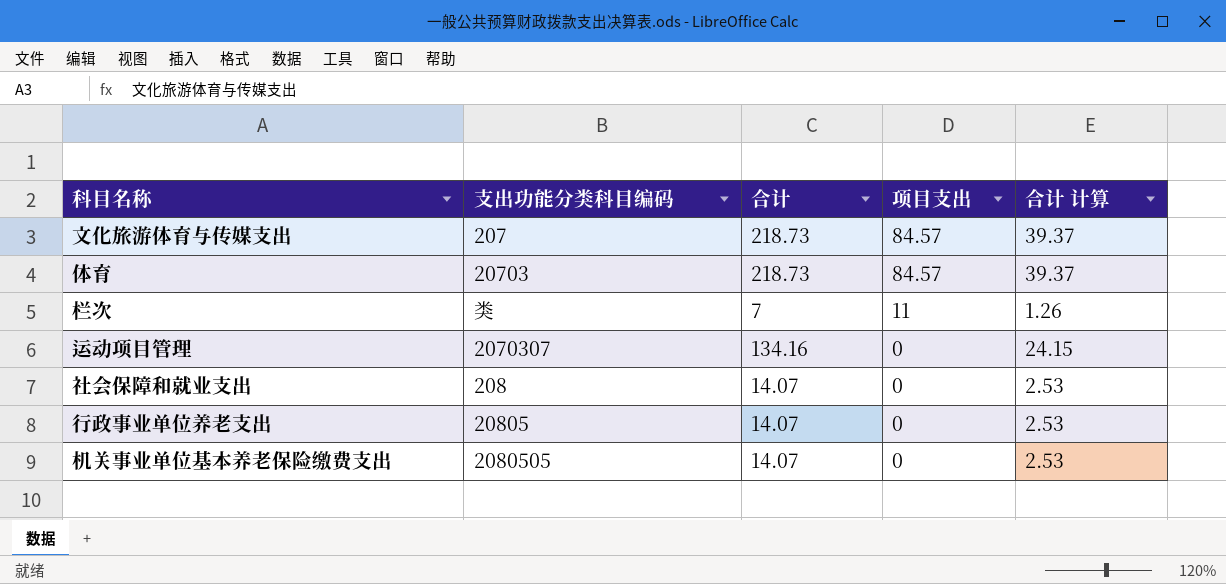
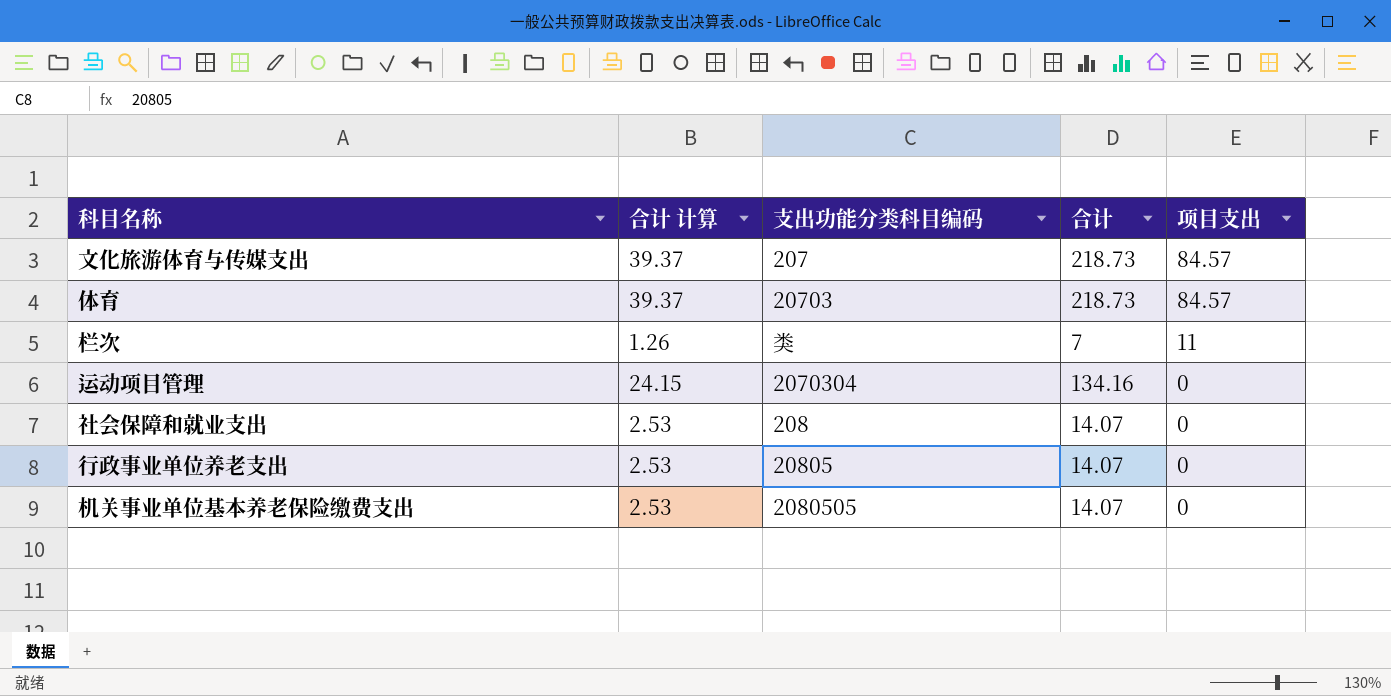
column 合计 计算 | position: 5 -> 2
运动项目管理 | 支出功能分类科目编码: 2070307 -> 2070304

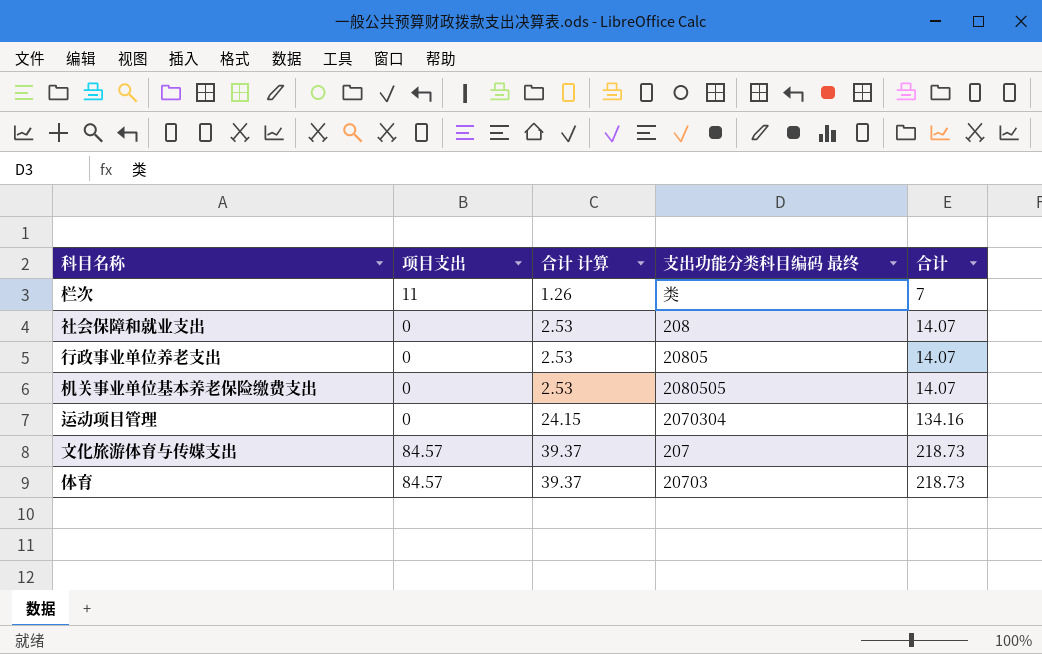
row order: 项目支出 descending -> 合计 计算 ascending
column 项目支出 | position: 5 -> 2
column name: 支出功能分类科目编码 -> 支出功能分类科目编码 最终

